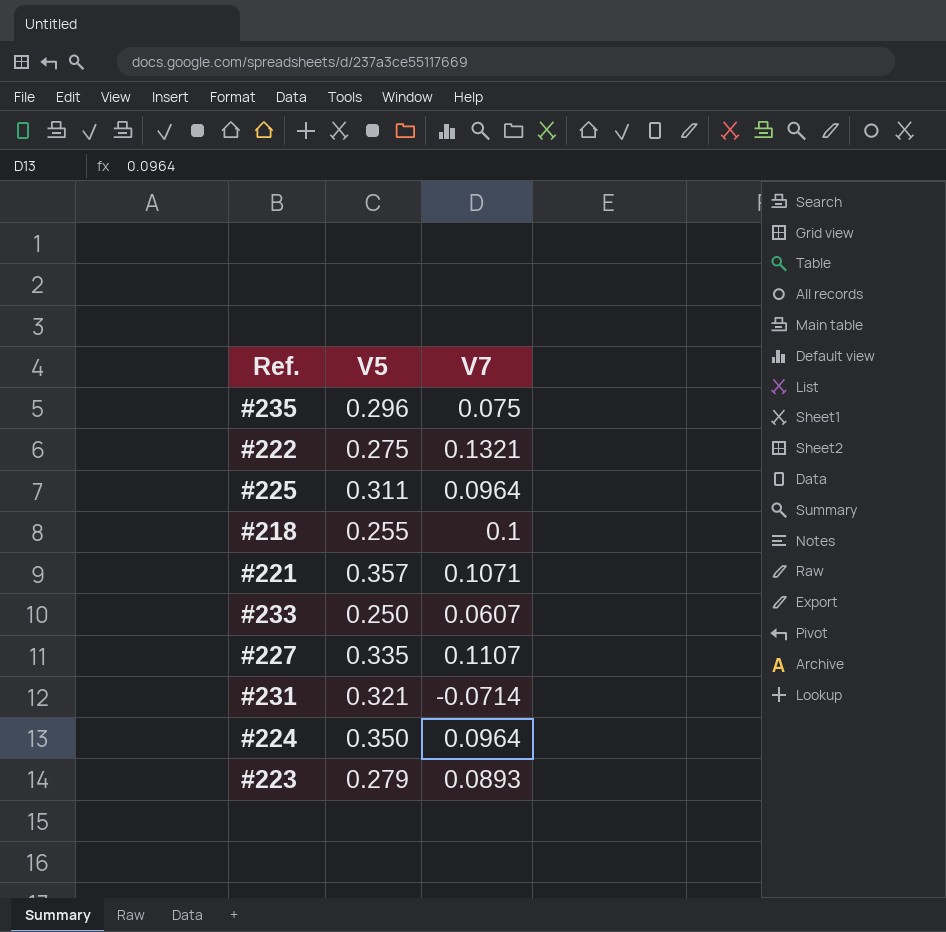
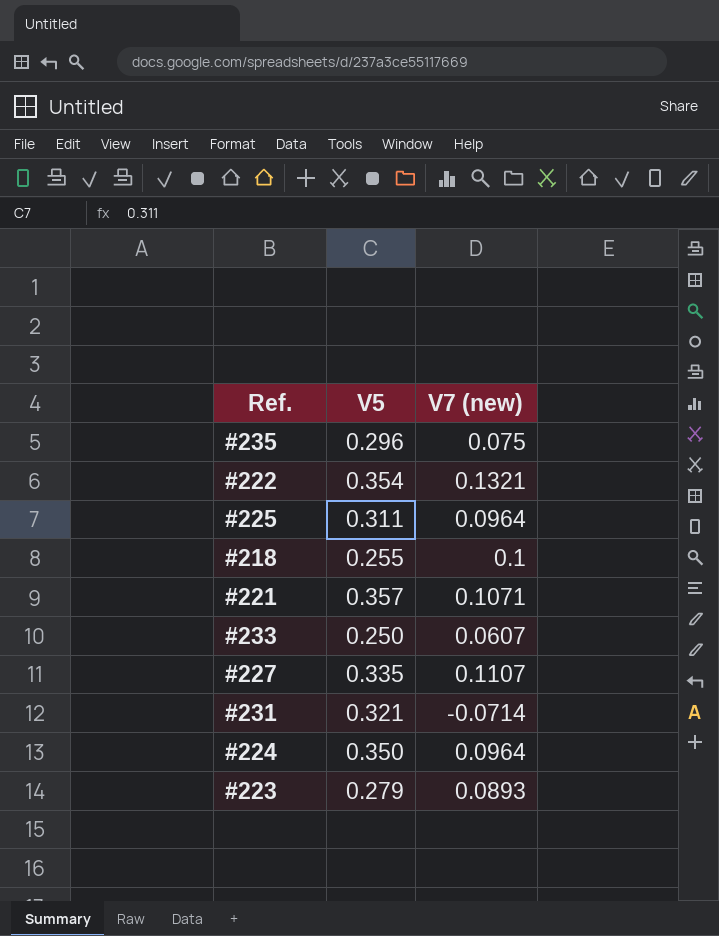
column name: V7 -> V7 (new)
#222 | V5: 0.275 -> 0.354

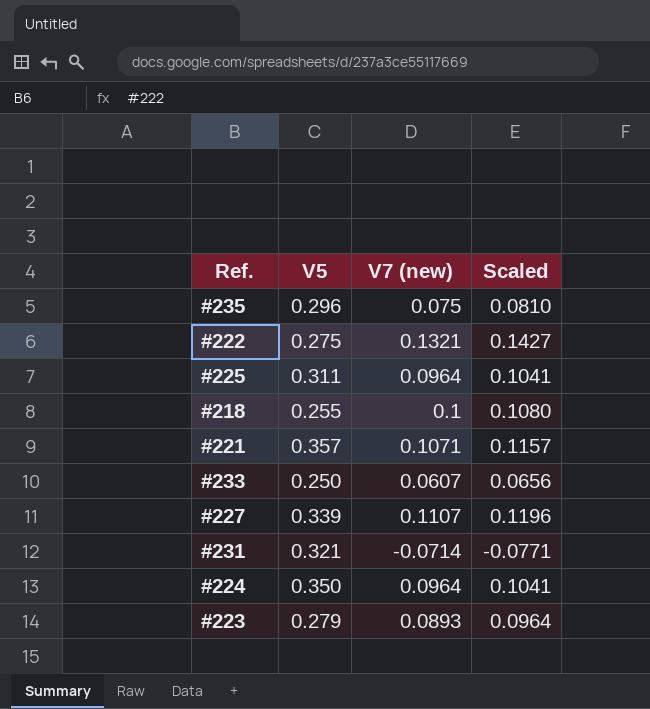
column Scaled | formula: none -> [V7 (new)] * 1.08
#222 | V5: 0.354 -> 0.275
#227 | V5: 0.335 -> 0.339

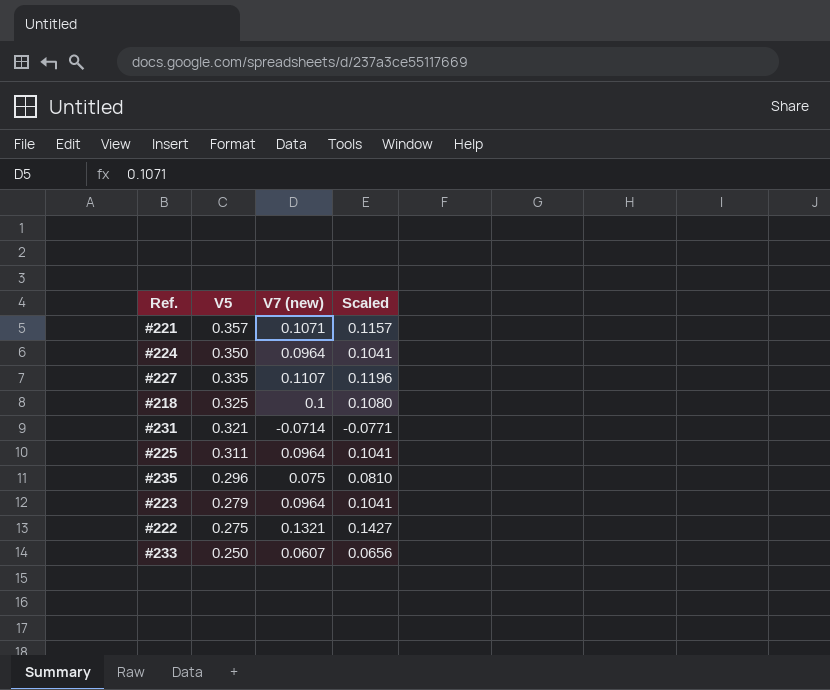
row order: none -> V5 descending
#227 | V5: 0.339 -> 0.335
#218 | V5: 0.255 -> 0.325
#223 | V7 (new): 0.0893 -> 0.0964
#223 | Scaled: 0.0964 -> 0.1041

